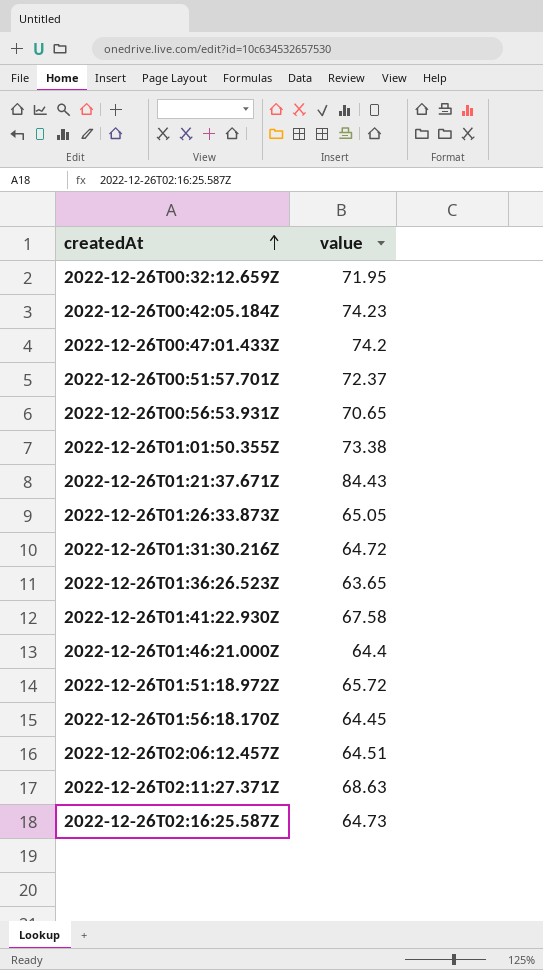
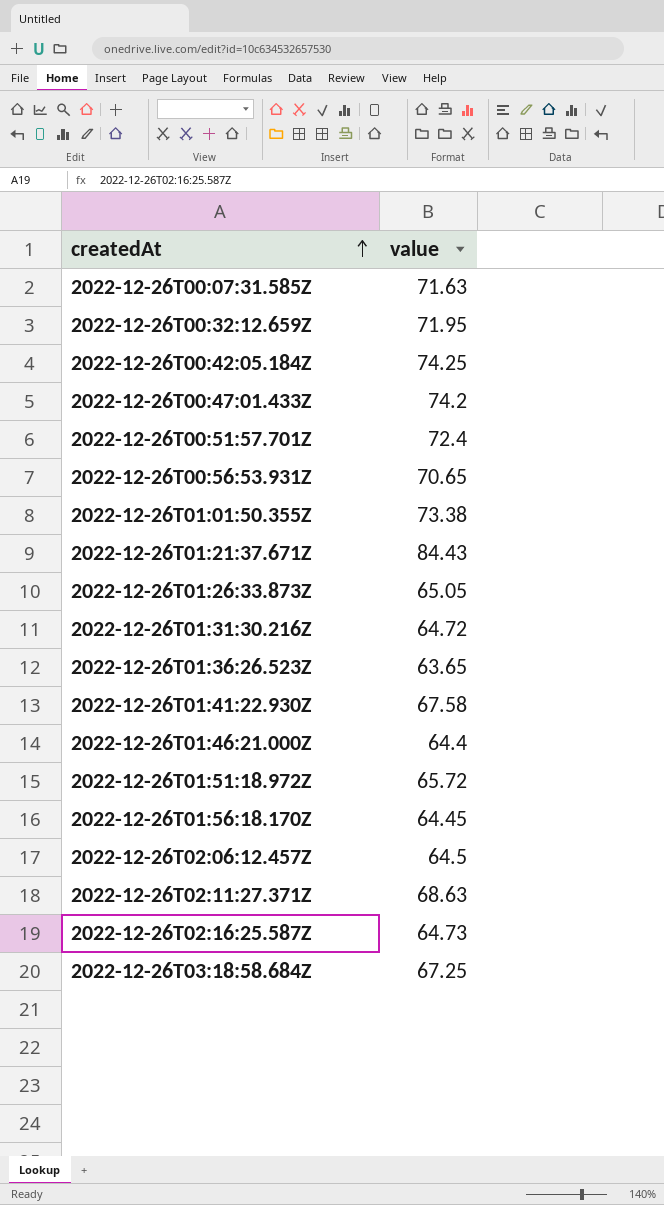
row 2022-12-26T00:07:31.585Z: none -> 71.63
2022-12-26T00:42:05.184Z | value: 74.23 -> 74.25
2022-12-26T00:51:57.701Z | value: 72.37 -> 72.4
2022-12-26T02:06:12.457Z | value: 64.51 -> 64.5
row 2022-12-26T03:18:58.684Z: none -> 67.25

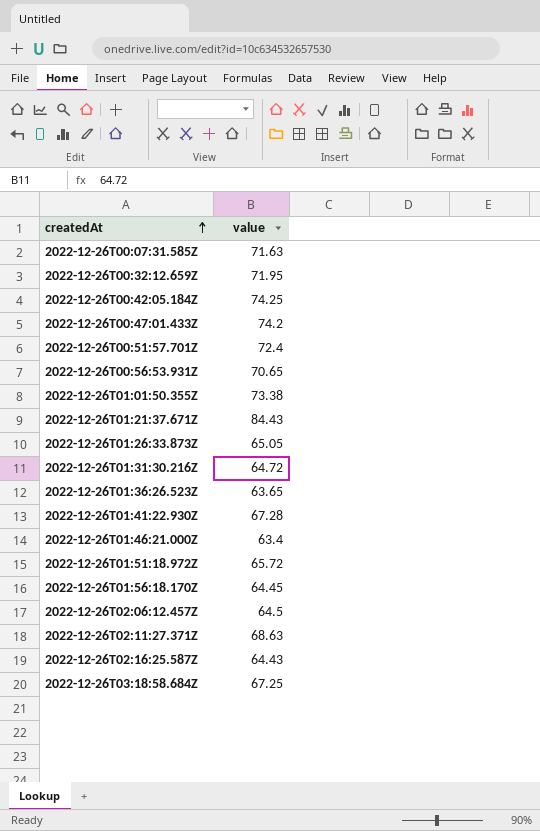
2022-12-26T01:41:22.930Z | value: 67.58 -> 67.28
2022-12-26T01:46:21.000Z | value: 64.4 -> 63.4
2022-12-26T02:16:25.587Z | value: 64.73 -> 64.43

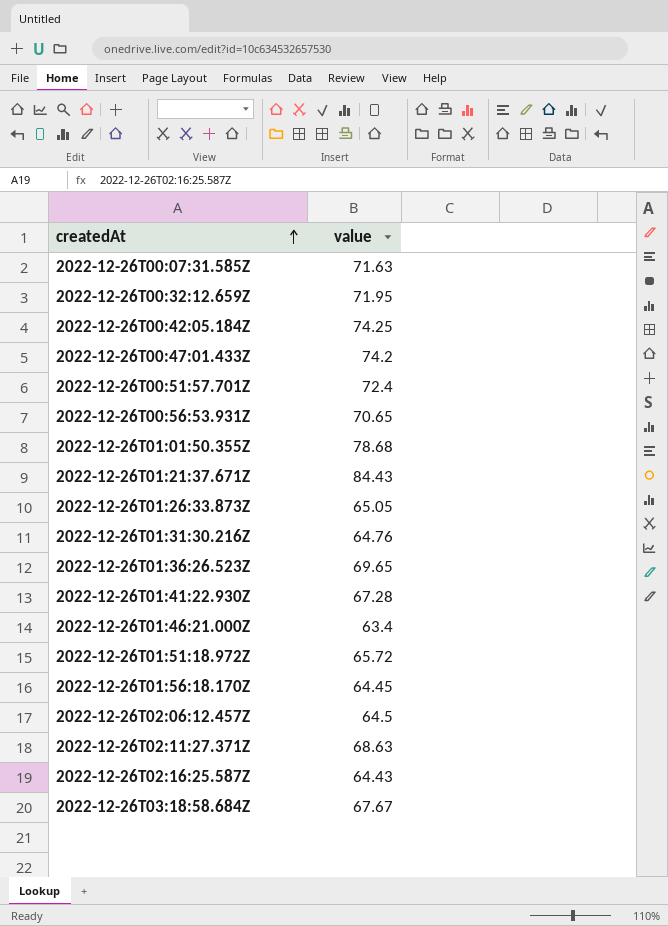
2022-12-26T01:01:50.355Z | value: 73.38 -> 78.68
2022-12-26T01:31:30.216Z | value: 64.72 -> 64.76
2022-12-26T01:36:26.523Z | value: 63.65 -> 69.65
2022-12-26T03:18:58.684Z | value: 67.25 -> 67.67

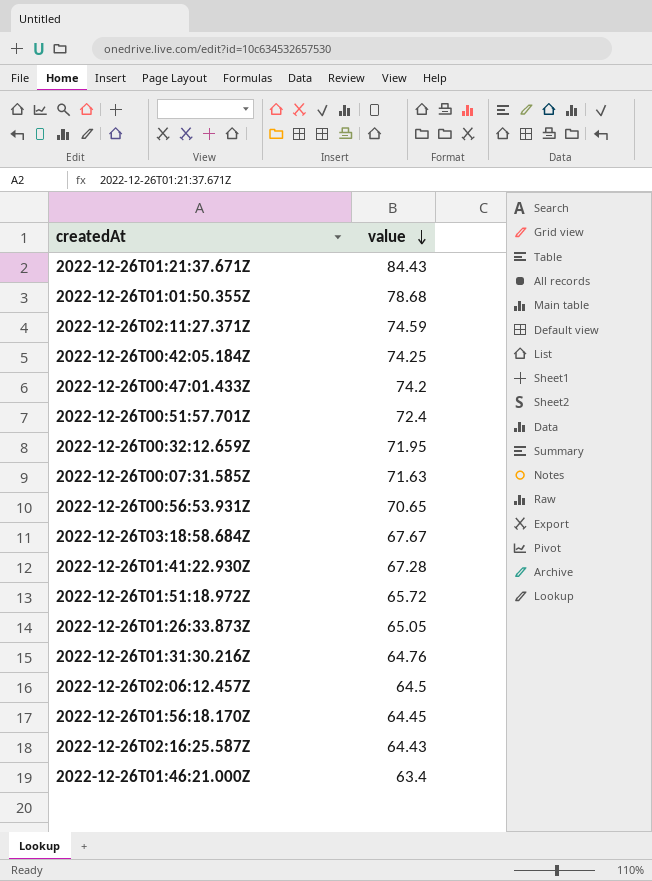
row order: createdAt ascending -> value descending
row 2022-12-26T01:36:26.523Z: 69.65 -> none
2022-12-26T02:11:27.371Z | value: 68.63 -> 74.59

